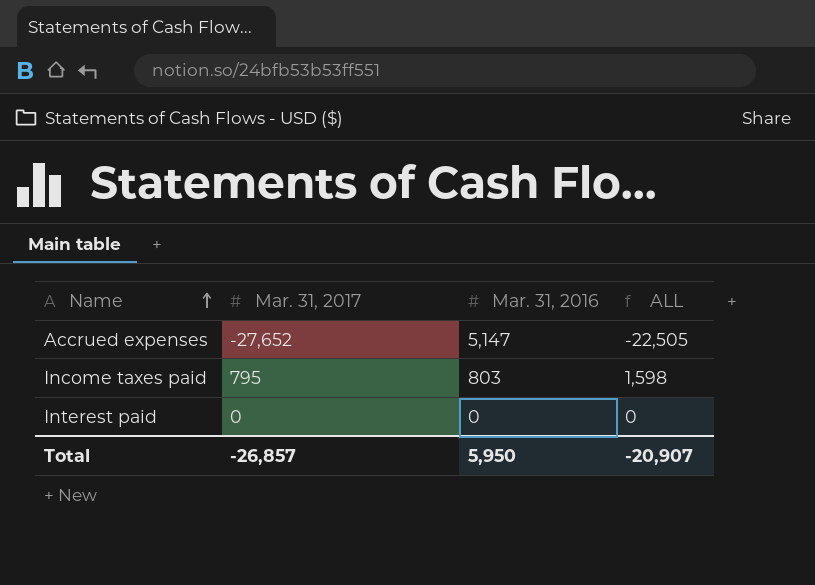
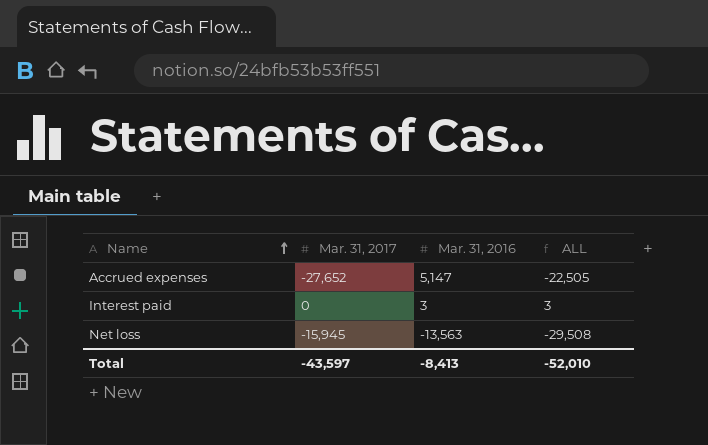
row Income taxes paid: 795 | 803 | 1,598 -> none
Interest paid | Mar. 31, 2016: 0 -> 3
Interest paid | ALL: 0 -> 3
row Net loss: none -> -15,945 | -13,563 | -29,508
Total | Mar. 31, 2017: -26,857 -> -43,597
Total | Mar. 31, 2016: 5,950 -> -8,413
Total | ALL: -20,907 -> -52,010

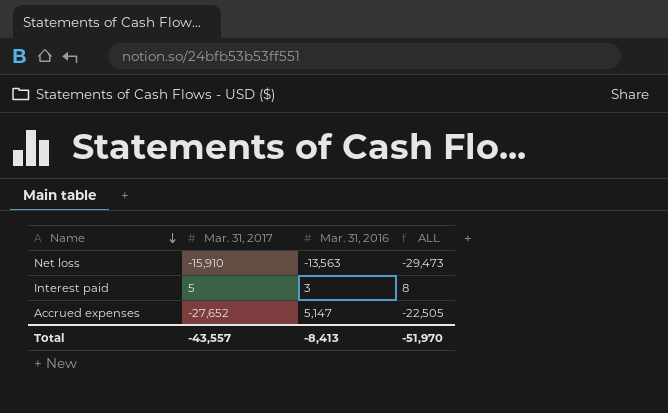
row order: Name ascending -> Name descending
Net loss | Mar. 31, 2017: -15,945 -> -15,910
Net loss | ALL: -29,508 -> -29,473
Interest paid | Mar. 31, 2017: 0 -> 5
Interest paid | ALL: 3 -> 8
Total | Mar. 31, 2017: -43,597 -> -43,557
Total | ALL: -52,010 -> -51,970

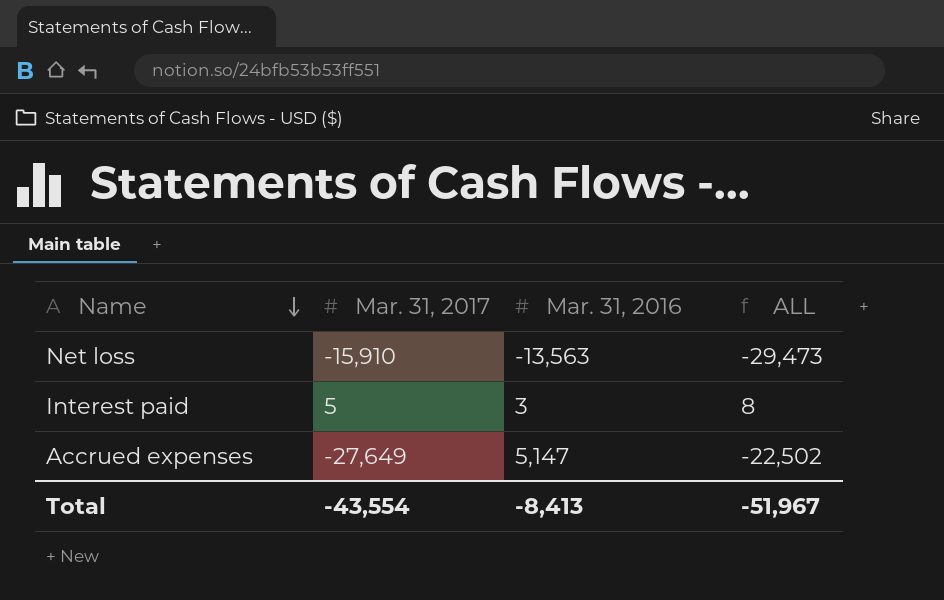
Accrued expenses | Mar. 31, 2017: -27,652 -> -27,649
Accrued expenses | ALL: -22,505 -> -22,502
Total | Mar. 31, 2017: -43,557 -> -43,554
Total | ALL: -51,970 -> -51,967

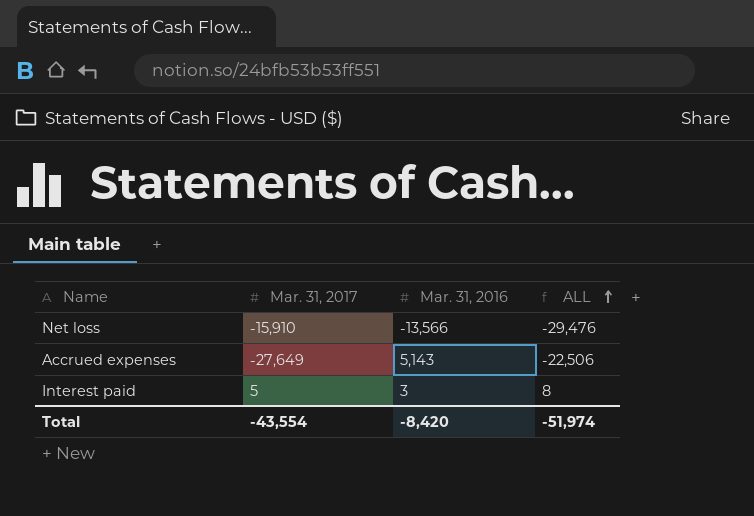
row order: Name descending -> ALL ascending
Net loss | Mar. 31, 2016: -13,563 -> -13,566
Net loss | ALL: -29,473 -> -29,476
Accrued expenses | Mar. 31, 2016: 5,147 -> 5,143
Accrued expenses | ALL: -22,502 -> -22,506
Total | Mar. 31, 2016: -8,413 -> -8,420
Total | ALL: -51,967 -> -51,974

